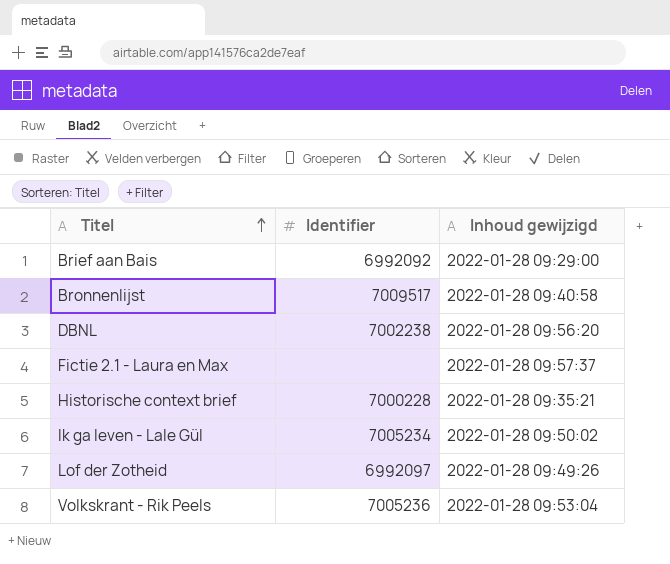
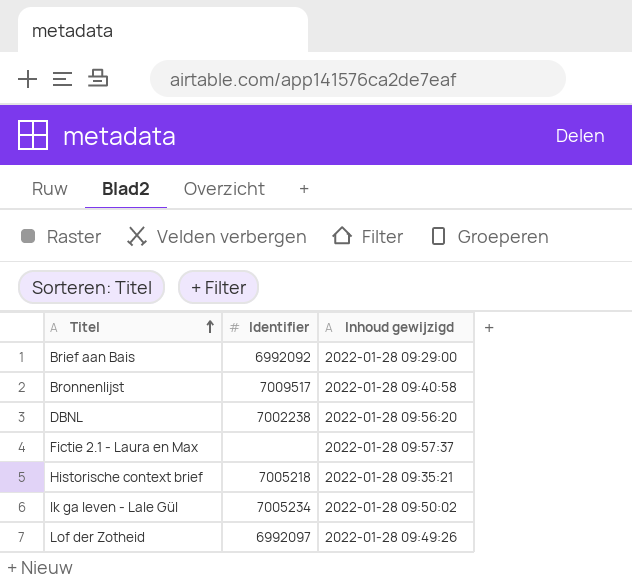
row Volkskrant - Rik Peels: 7005236 | 2022-01-28 09:53:04 -> none
Historische context brief | Identifier: 7000228 -> 7005218

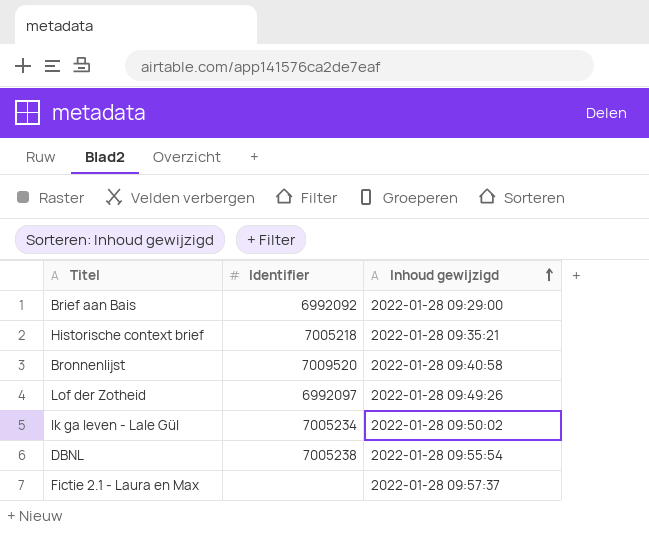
row order: Titel ascending -> Inhoud gewijzigd ascending
Bronnenlijst | Identifier: 7009517 -> 7009520
DBNL | Identifier: 7002238 -> 7005238
DBNL | Inhoud gewijzigd: 2022-01-28 09:56:20 -> 2022-01-28 09:55:54

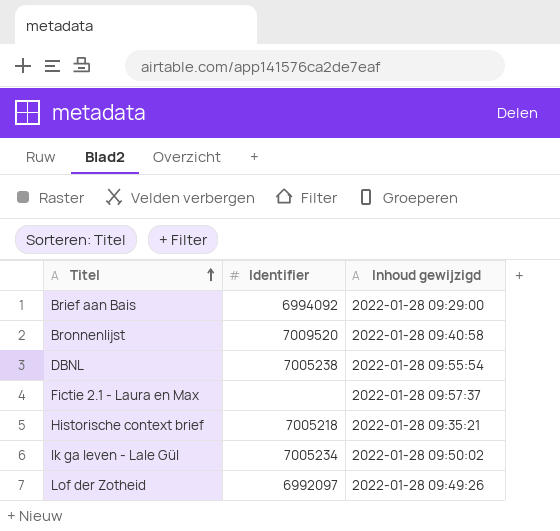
row order: Inhoud gewijzigd ascending -> Titel ascending
Brief aan Bais | Identifier: 6992092 -> 6994092

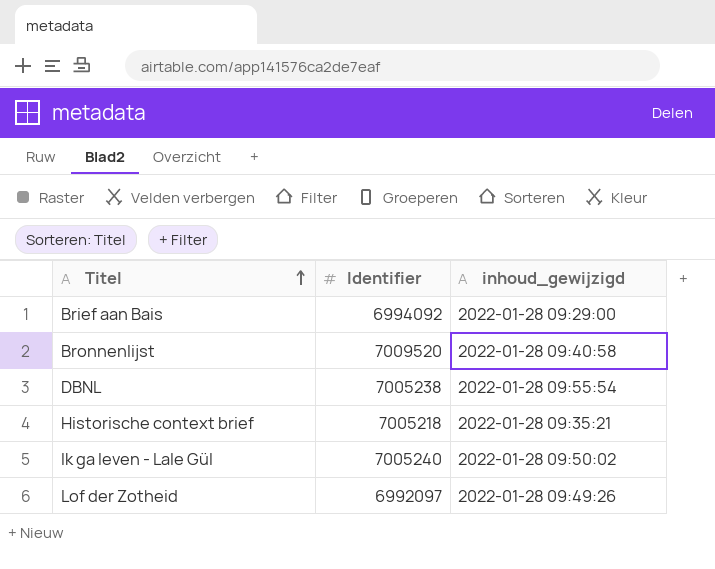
column name: Inhoud gewijzigd -> inhoud_gewijzigd
row Fictie 2.1 - Laura en Max: none | 2022-01-28 09:57:37 -> none
Ik ga leven - Lale Gül | Identifier: 7005234 -> 7005240

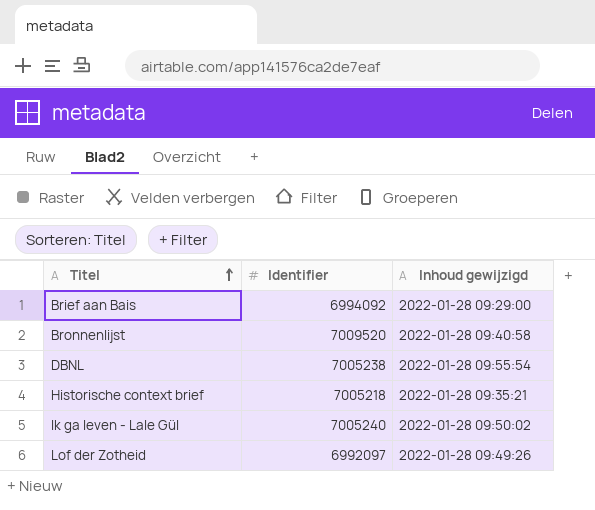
column name: inhoud_gewijzigd -> Inhoud gewijzigd

